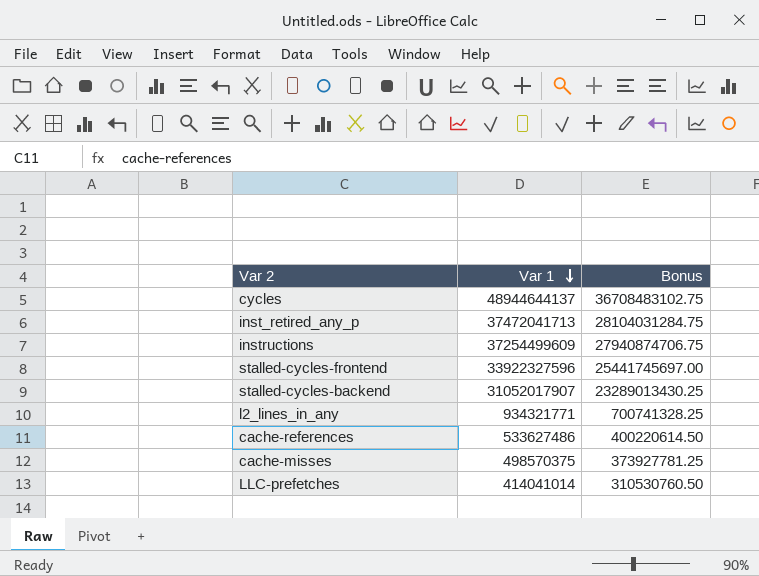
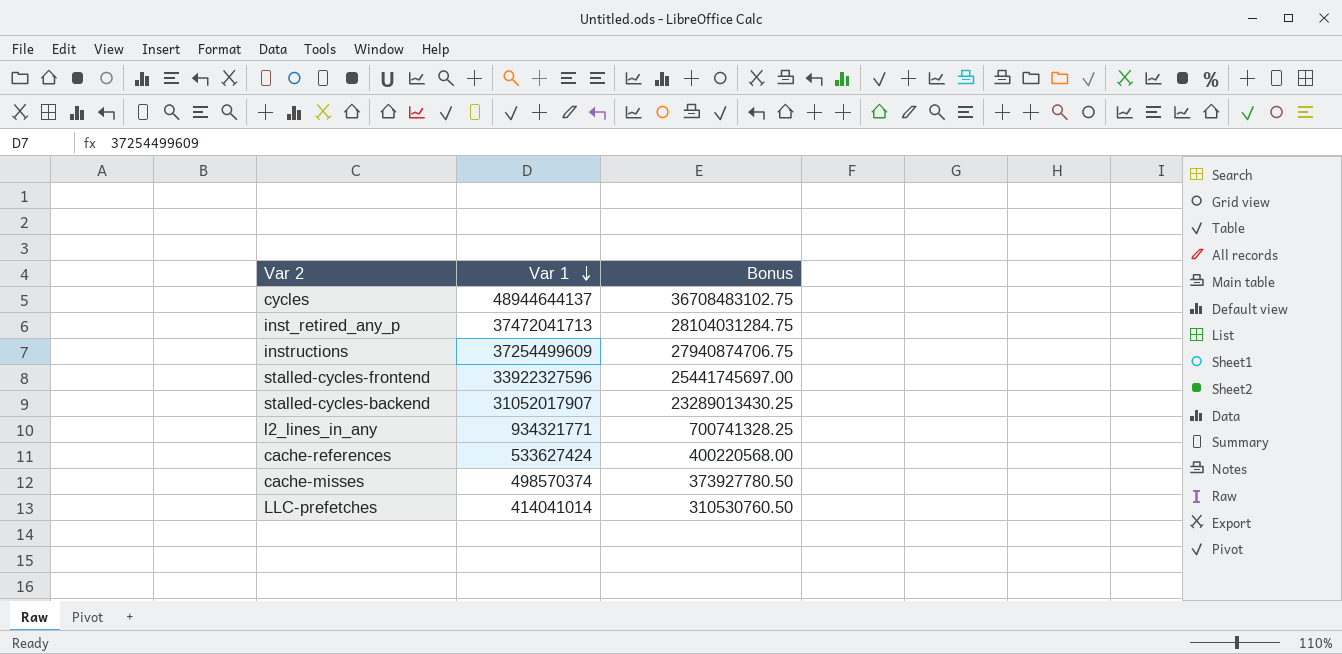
cache-references | Var 1: 533627486 -> 533627424
cache-references | Bonus: 400220614.50 -> 400220568.00
cache-misses | Var 1: 498570375 -> 498570374
cache-misses | Bonus: 373927781.25 -> 373927780.50

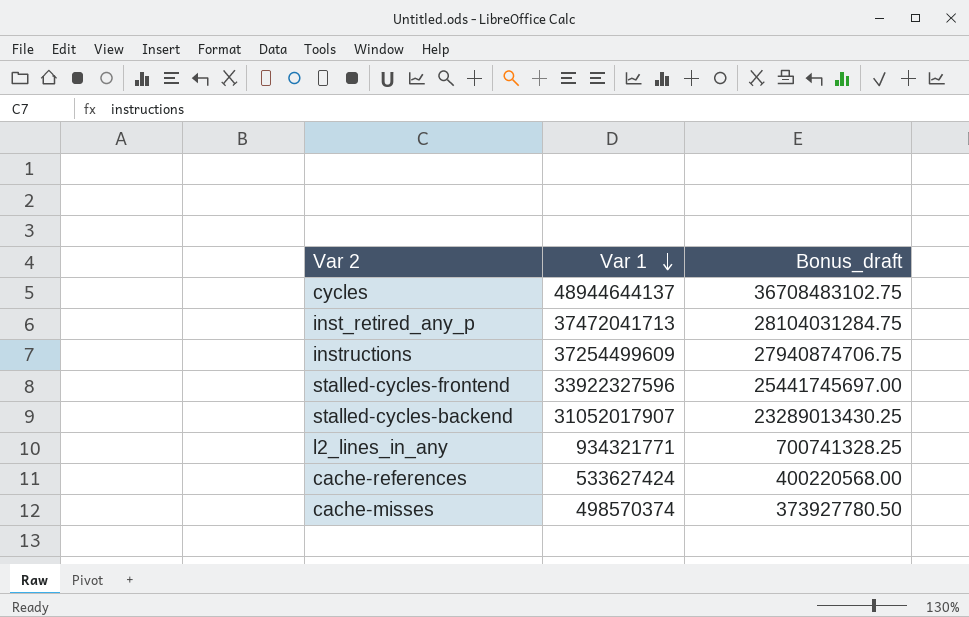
column name: Bonus -> Bonus_draft
row LLC-prefetches: 414041014 | 310530760.50 -> none

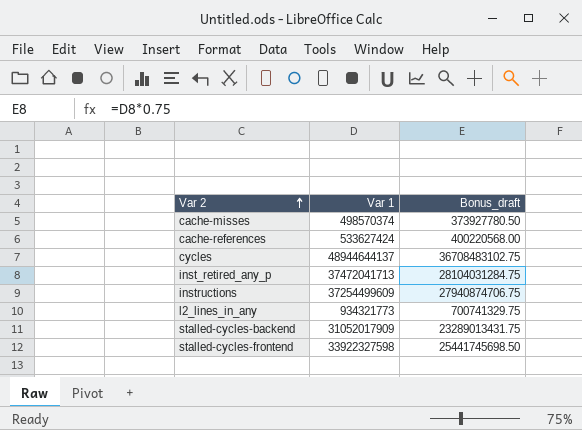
row order: Var 1 descending -> Var 2 ascending
l2_lines_in_any | Var 1: 934321771 -> 934321773
l2_lines_in_any | Bonus_draft: 700741328.25 -> 700741329.75
stalled-cycles-backend | Var 1: 31052017907 -> 31052017909
stalled-cycles-backend | Bonus_draft: 23289013430.25 -> 23289013431.75
stalled-cycles-frontend | Var 1: 33922327596 -> 33922327598
stalled-cycles-frontend | Bonus_draft: 25441745697.00 -> 25441745698.50

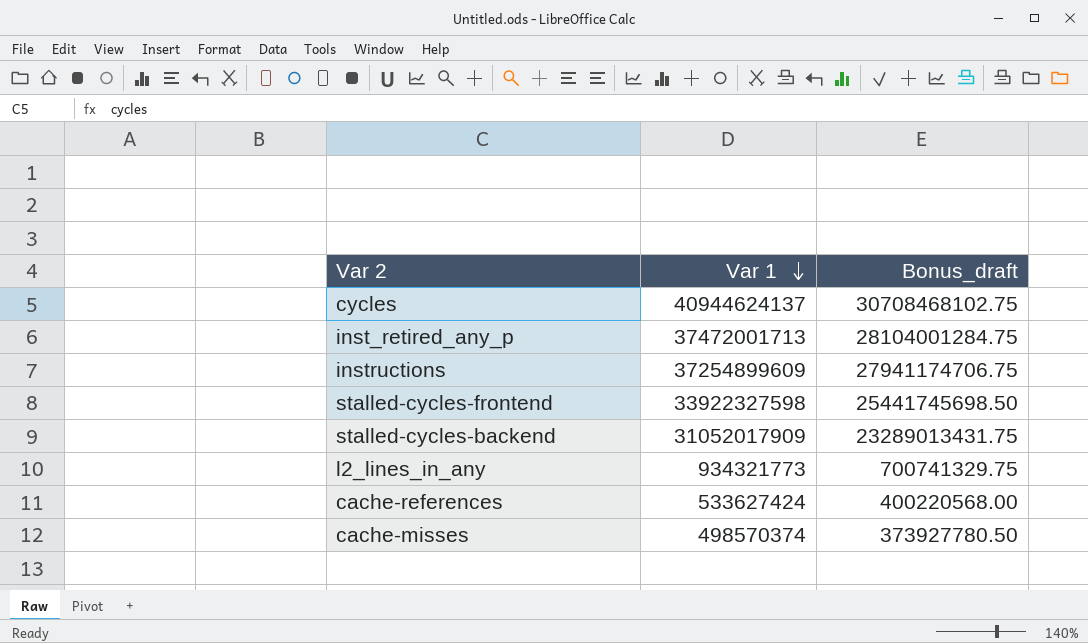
row order: Var 2 ascending -> Var 1 descending
cycles | Var 1: 48944644137 -> 40944624137
cycles | Bonus_draft: 36708483102.75 -> 30708468102.75
inst_retired_any_p | Var 1: 37472041713 -> 37472001713
inst_retired_any_p | Bonus_draft: 28104031284.75 -> 28104001284.75
instructions | Var 1: 37254499609 -> 37254899609
instructions | Bonus_draft: 27940874706.75 -> 27941174706.75

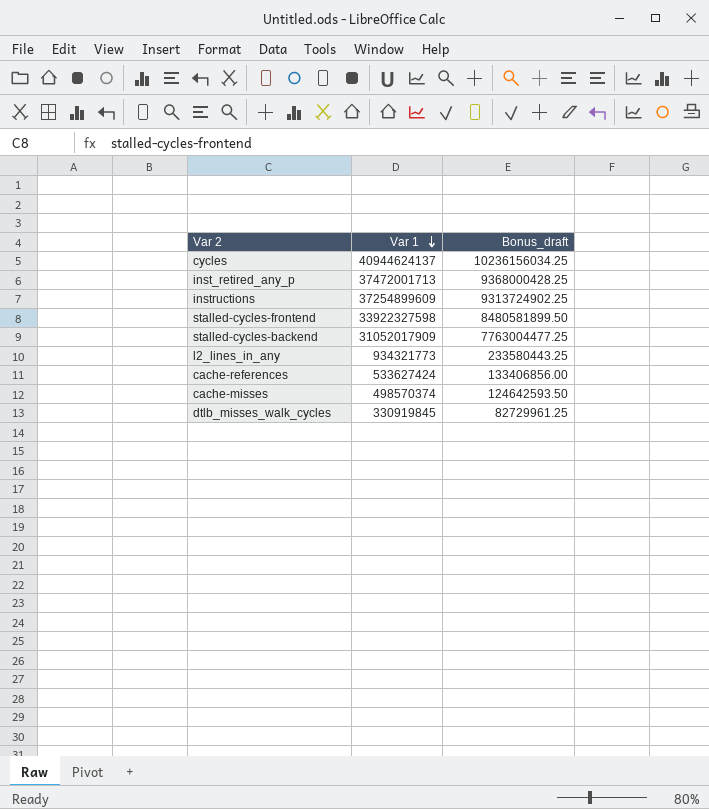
column Bonus_draft | formula: [Var 1] * 0.75 -> [Var 1] * 0.25
row dtlb_misses_walk_cycles: none -> 330919845 | 82729961.25

